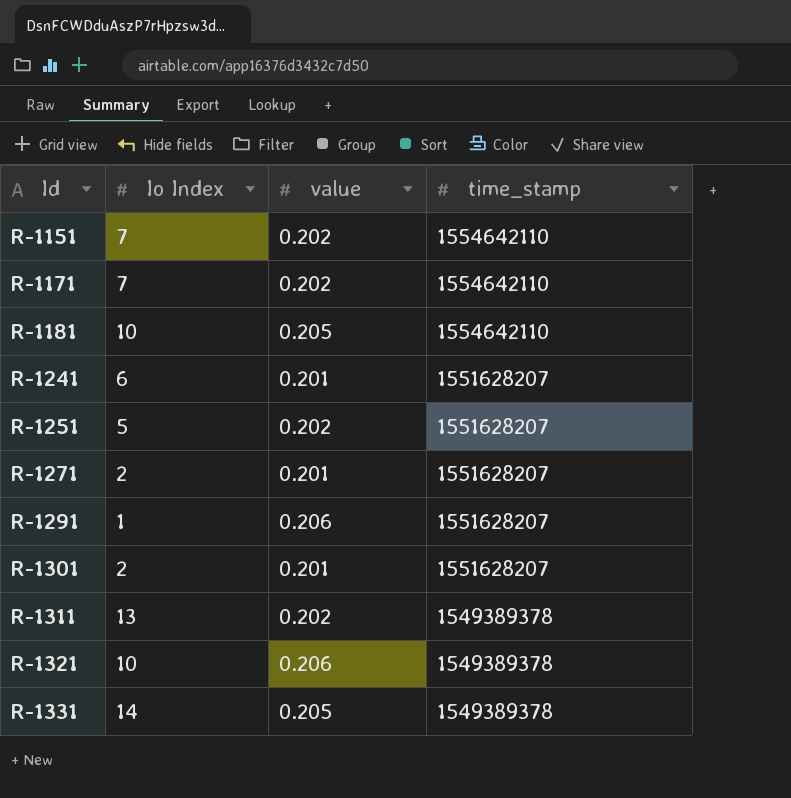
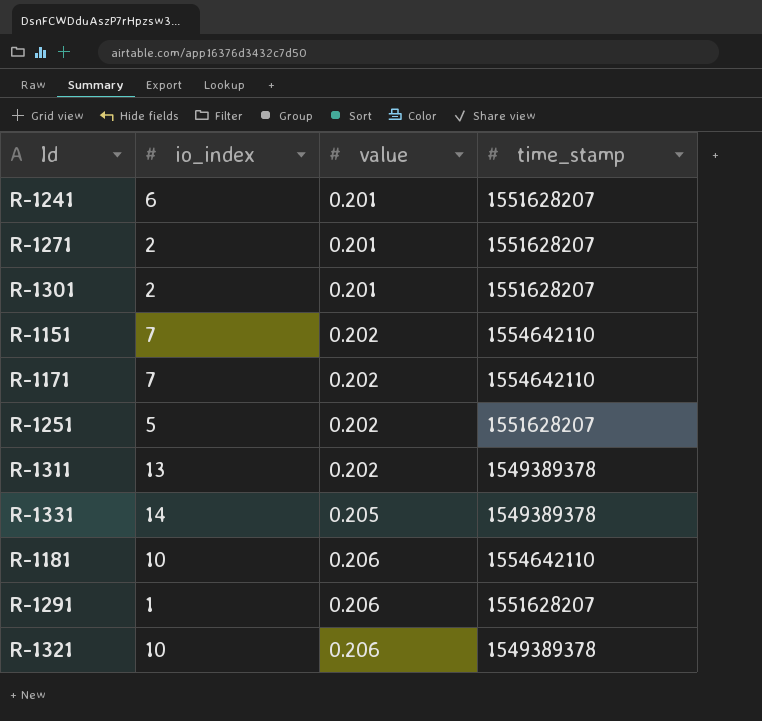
row order: Id ascending -> value ascending
column name: Io Index -> io_index
R-1181 | value: 0.205 -> 0.206

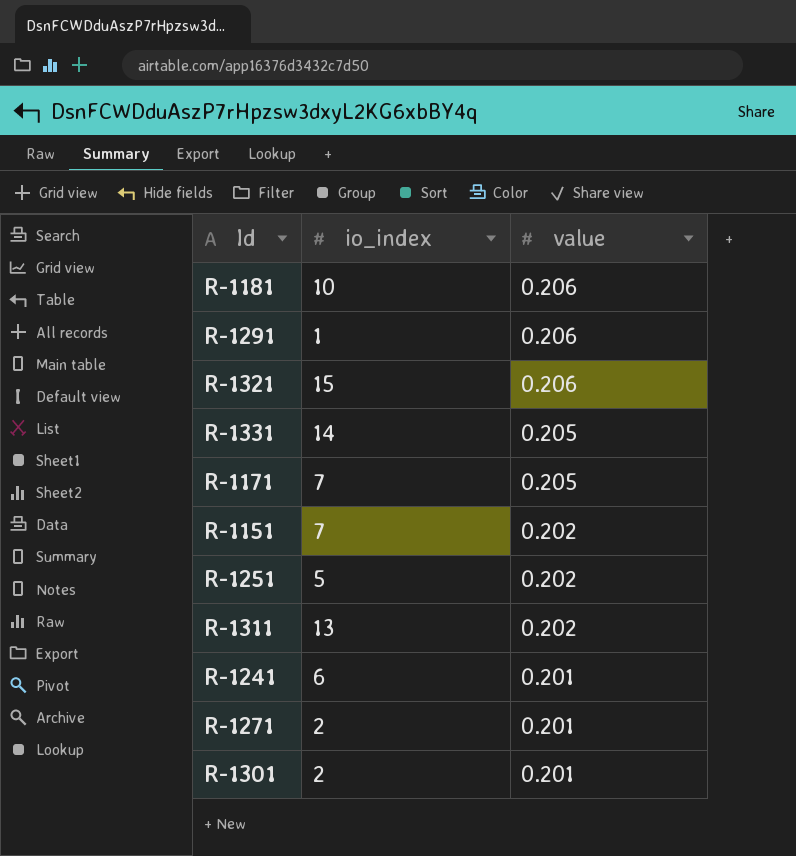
row order: value ascending -> value descending
column time_stamp | position: 4 -> none
R-1321 | io_index: 10 -> 15
R-1171 | value: 0.202 -> 0.205

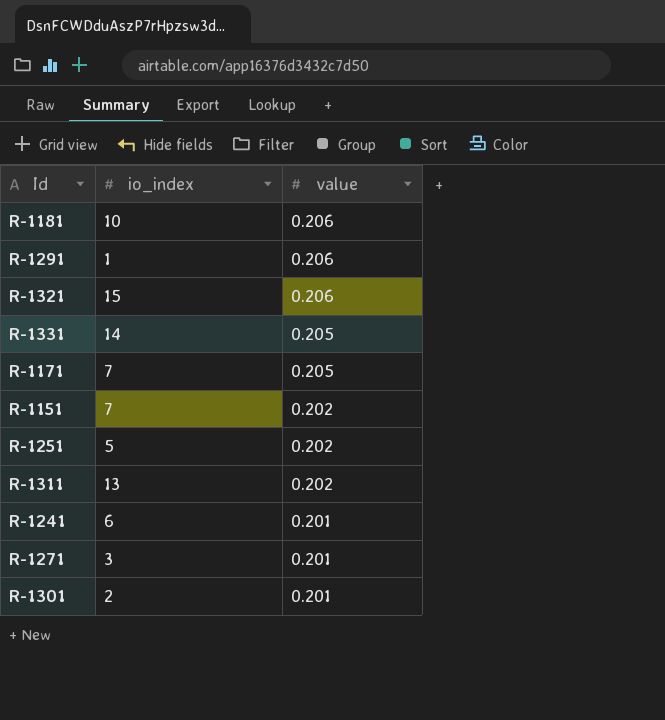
R-1271 | io_index: 2 -> 3

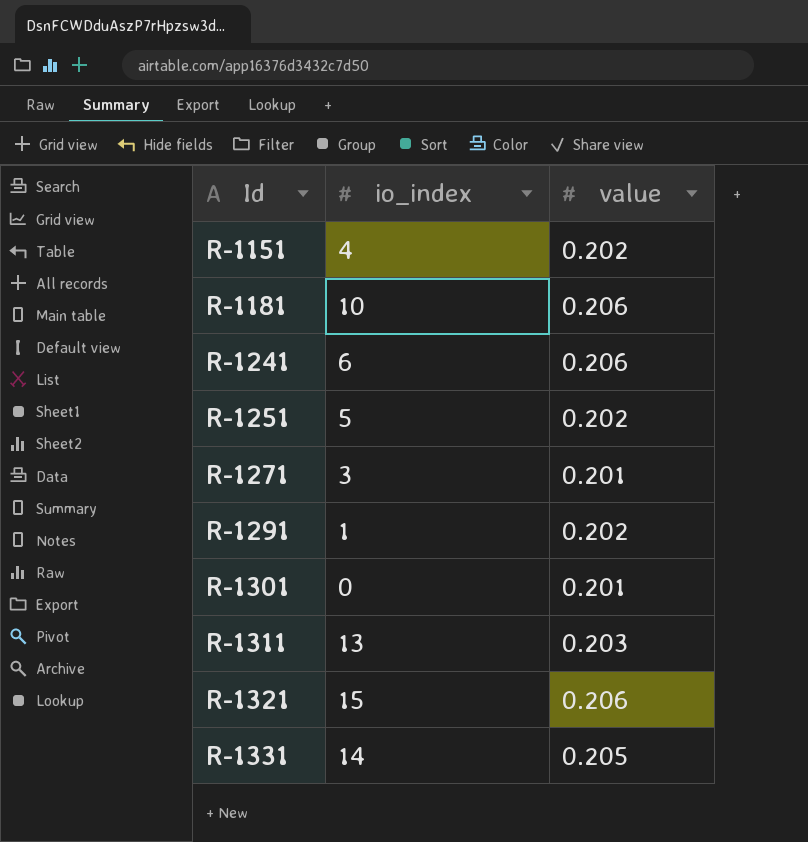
row order: value descending -> Id ascending
row R-1171: 7 | 0.205 -> none
R-1151 | io_index: 7 -> 4
R-1241 | value: 0.201 -> 0.206
R-1291 | value: 0.206 -> 0.202
R-1301 | io_index: 2 -> 0
R-1311 | value: 0.202 -> 0.203

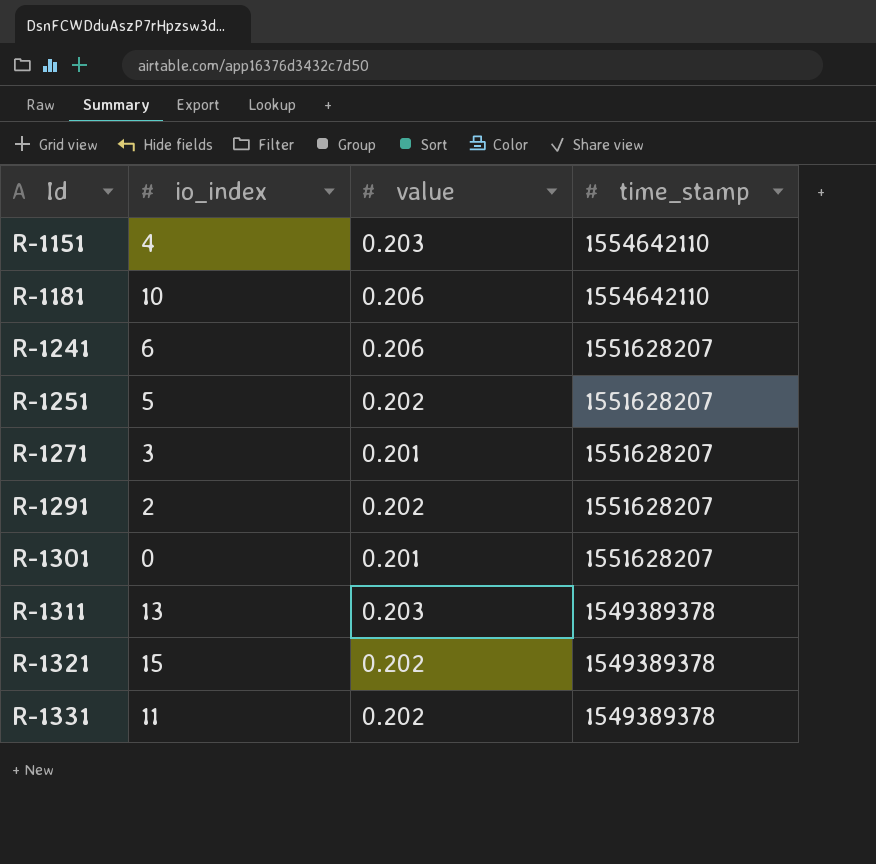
column time_stamp | position: none -> 4
R-1151 | value: 0.202 -> 0.203
R-1291 | io_index: 1 -> 2
R-1321 | value: 0.206 -> 0.202
R-1331 | io_index: 14 -> 11
R-1331 | value: 0.205 -> 0.202

